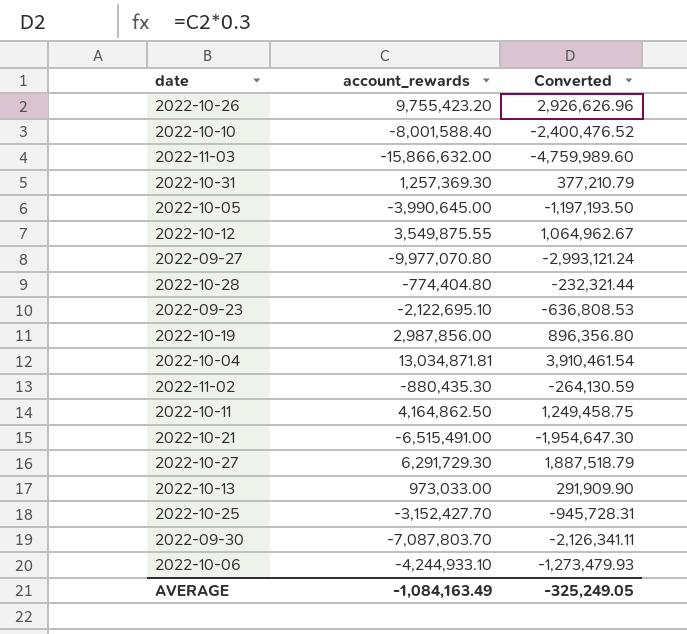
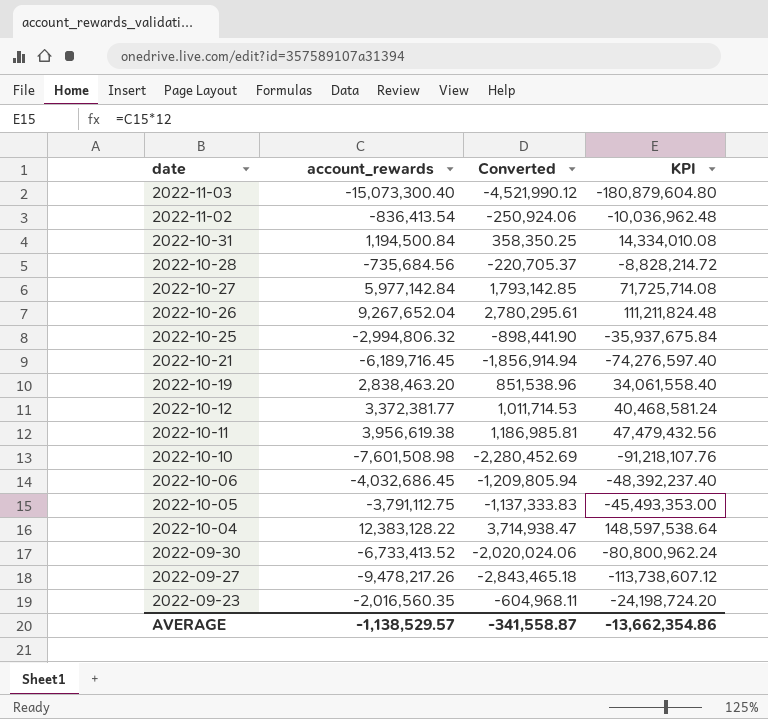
row order: none -> date descending
column KPI | formula: none -> [account_rewards] * 12
row 2022-10-13: 973,033.00 | 291,909.90 -> none
2022-11-03 | account_rewards: -15,866,632.00 -> -15,073,300.40
2022-11-03 | Converted: -4,759,989.60 -> -4,521,990.12
2022-11-02 | account_rewards: -880,435.30 -> -836,413.54
2022-11-02 | Converted: -264,130.59 -> -250,924.06
2022-10-31 | account_rewards: 1,257,369.30 -> 1,194,500.84
2022-10-31 | Converted: 377,210.79 -> 358,350.25
2022-10-28 | account_rewards: -774,404.80 -> -735,684.56
2022-10-28 | Converted: -232,321.44 -> -220,705.37
2022-10-27 | account_rewards: 6,291,729.30 -> 5,977,142.84
2022-10-27 | Converted: 1,887,518.79 -> 1,793,142.85
2022-10-26 | account_rewards: 9,755,423.20 -> 9,267,652.04
2022-10-26 | Converted: 2,926,626.96 -> 2,780,295.61
2022-10-25 | account_rewards: -3,152,427.70 -> -2,994,806.32
2022-10-25 | Converted: -945,728.31 -> -898,441.90
2022-10-21 | account_rewards: -6,515,491.00 -> -6,189,716.45
2022-10-21 | Converted: -1,954,647.30 -> -1,856,914.94
2022-10-19 | account_rewards: 2,987,856.00 -> 2,838,463.20
2022-10-19 | Converted: 896,356.80 -> 851,538.96
2022-10-12 | account_rewards: 3,549,875.55 -> 3,372,381.77
2022-10-12 | Converted: 1,064,962.67 -> 1,011,714.53
2022-10-11 | account_rewards: 4,164,862.50 -> 3,956,619.38
2022-10-11 | Converted: 1,249,458.75 -> 1,186,985.81
2022-10-10 | account_rewards: -8,001,588.40 -> -7,601,508.98
2022-10-10 | Converted: -2,400,476.52 -> -2,280,452.69
2022-10-06 | account_rewards: -4,244,933.10 -> -4,032,686.45
2022-10-06 | Converted: -1,273,479.93 -> -1,209,805.94
2022-10-05 | account_rewards: -3,990,645.00 -> -3,791,112.75
2022-10-05 | Converted: -1,197,193.50 -> -1,137,333.83
2022-10-04 | account_rewards: 13,034,871.81 -> 12,383,128.22
2022-10-04 | Converted: 3,910,461.54 -> 3,714,938.47
2022-09-30 | account_rewards: -7,087,803.70 -> -6,733,413.52
2022-09-30 | Converted: -2,126,341.11 -> -2,020,024.06
2022-09-27 | account_rewards: -9,977,070.80 -> -9,478,217.26
2022-09-27 | Converted: -2,993,121.24 -> -2,843,465.18
2022-09-23 | account_rewards: -2,122,695.10 -> -2,016,560.35
2022-09-23 | Converted: -636,808.53 -> -604,968.11
AVERAGE | account_rewards: -1,084,163.49 -> -1,138,529.57
AVERAGE | Converted: -325,249.05 -> -341,558.87

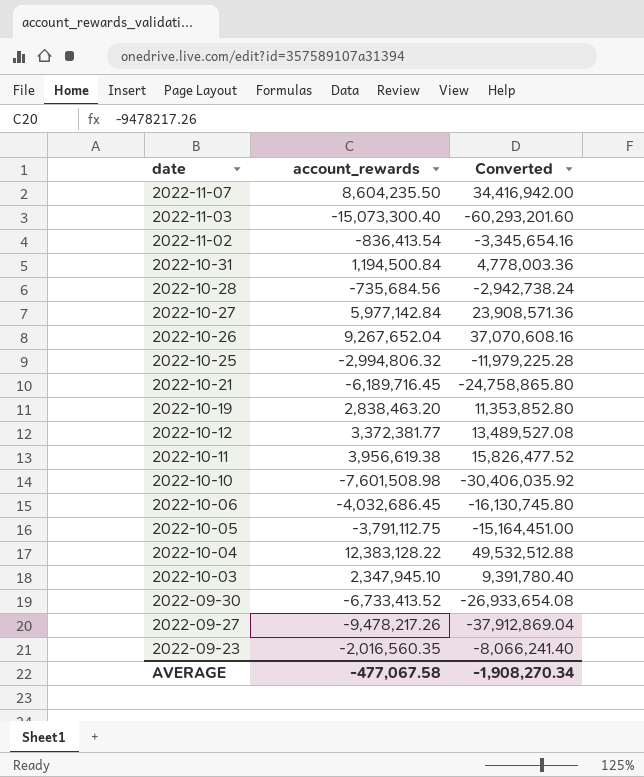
column KPI | formula: [account_rewards] * 12 -> none
column Converted | formula: [account_rewards] * 0.3 -> [account_rewards] * 4
row 2022-11-07: none -> 8,604,235.50 | 34,416,942.00
row 2022-10-03: none -> 2,347,945.10 | 9,391,780.40
AVERAGE | account_rewards: -1,138,529.57 -> -477,067.58
AVERAGE | Converted: -341,558.87 -> -1,908,270.34

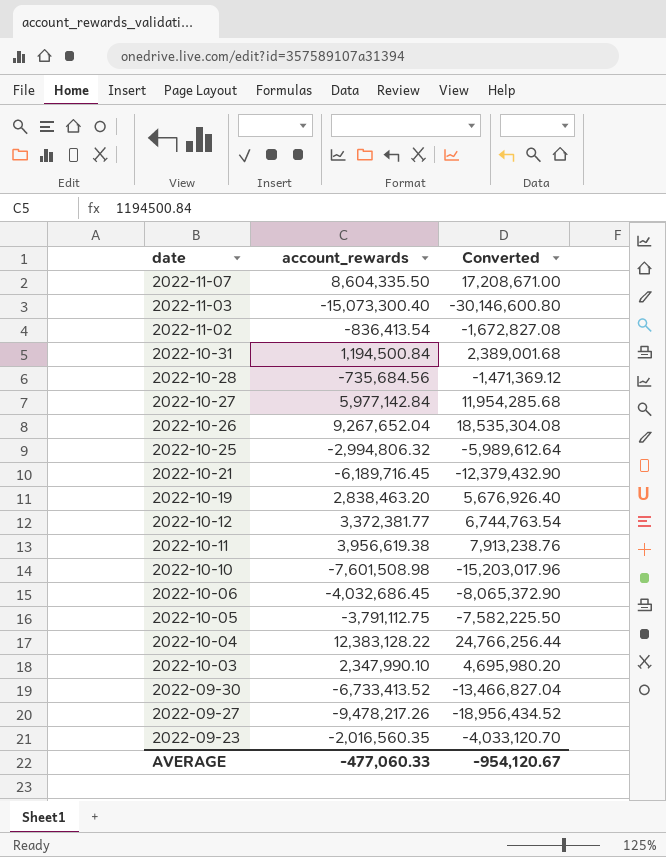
column Converted | formula: [account_rewards] * 4 -> [account_rewards] * 2
2022-11-07 | account_rewards: 8,604,235.50 -> 8,604,335.50
2022-10-03 | account_rewards: 2,347,945.10 -> 2,347,990.10
AVERAGE | account_rewards: -477,067.58 -> -477,060.33
AVERAGE | Converted: -1,908,270.34 -> -954,120.67

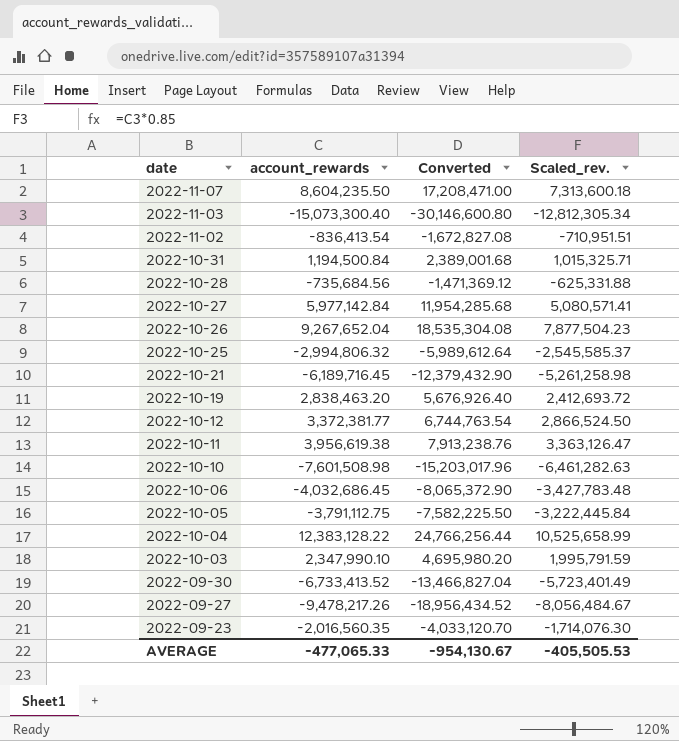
column Scaled_rev. | formula: none -> [account_rewards] * 0.85
2022-11-07 | account_rewards: 8,604,335.50 -> 8,604,235.50
2022-11-07 | Converted: 17,208,671.00 -> 17,208,471.00
AVERAGE | account_rewards: -477,060.33 -> -477,065.33
AVERAGE | Converted: -954,120.67 -> -954,130.67

